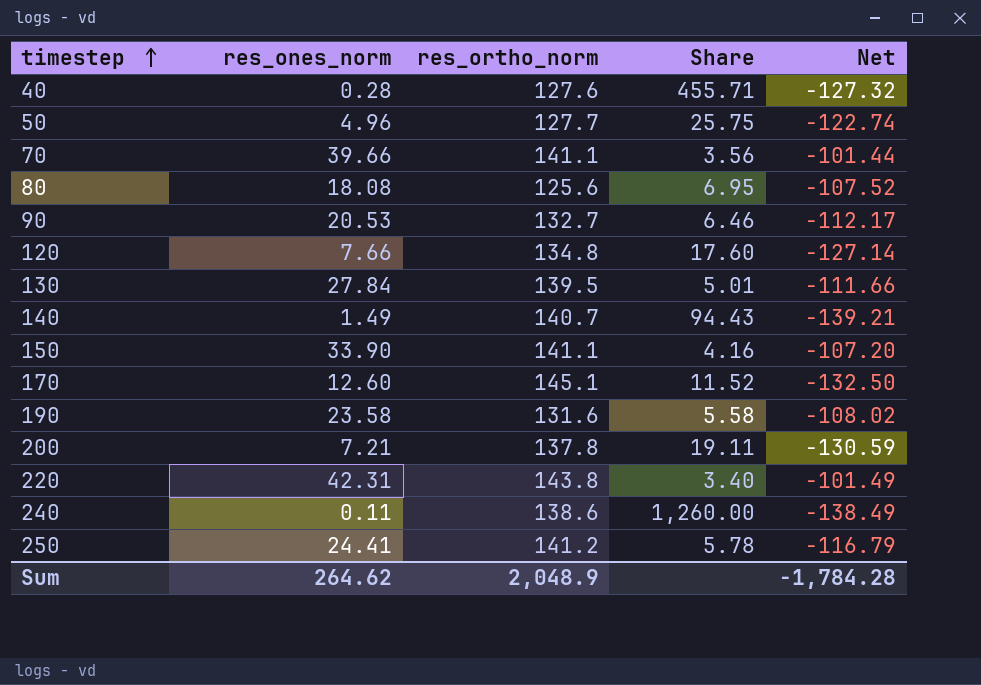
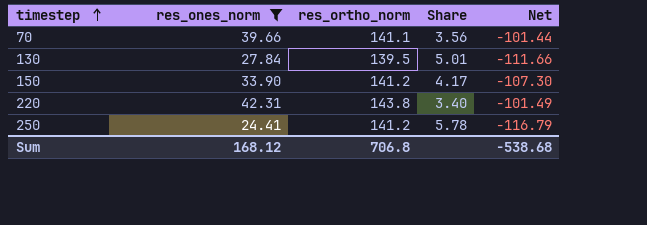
filter: none -> res_ones_norm >= 24.41
150 | res_ortho_norm: 141.1 -> 141.2
150 | Share: 4.16 -> 4.17
150 | Net: -107.20 -> -107.30
Sum | res_ones_norm: 264.62 -> 168.12
Sum | res_ortho_norm: 2,048.9 -> 706.8
Sum | Net: -1,784.28 -> -538.68

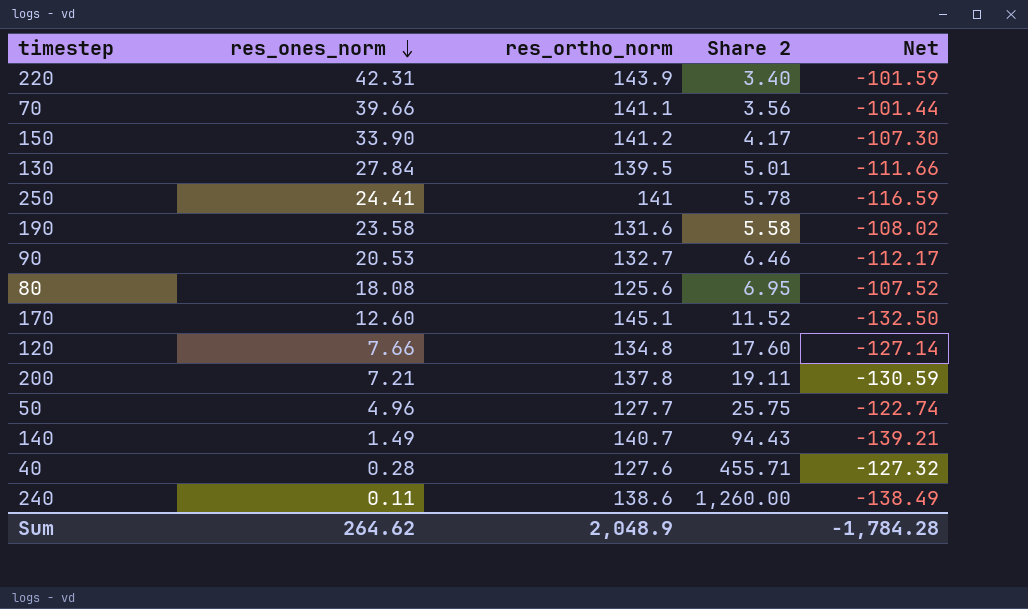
filter: res_ones_norm >= 24.41 -> none
row order: timestep ascending -> res_ones_norm descending
column name: Share -> Share 2
220 | res_ortho_norm: 143.8 -> 143.9
220 | Net: -101.49 -> -101.59
250 | res_ortho_norm: 141.2 -> 141
250 | Net: -116.79 -> -116.59
Sum | res_ones_norm: 168.12 -> 264.62
Sum | res_ortho_norm: 706.8 -> 2,048.9
Sum | Net: -538.68 -> -1,784.28

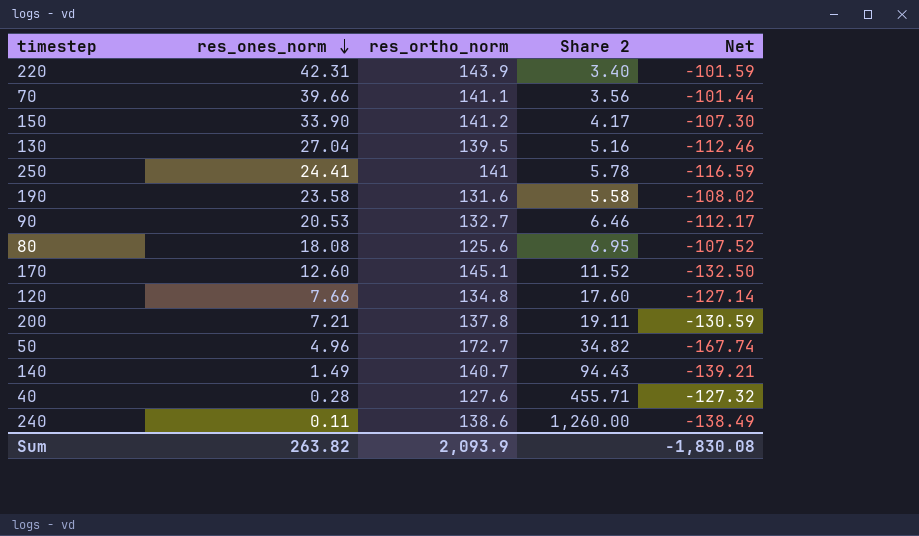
130 | res_ones_norm: 27.84 -> 27.04
130 | Share 2: 5.01 -> 5.16
130 | Net: -111.66 -> -112.46
50 | res_ortho_norm: 127.7 -> 172.7
50 | Share 2: 25.75 -> 34.82
50 | Net: -122.74 -> -167.74
Sum | res_ones_norm: 264.62 -> 263.82
Sum | res_ortho_norm: 2,048.9 -> 2,093.9
Sum | Net: -1,784.28 -> -1,830.08

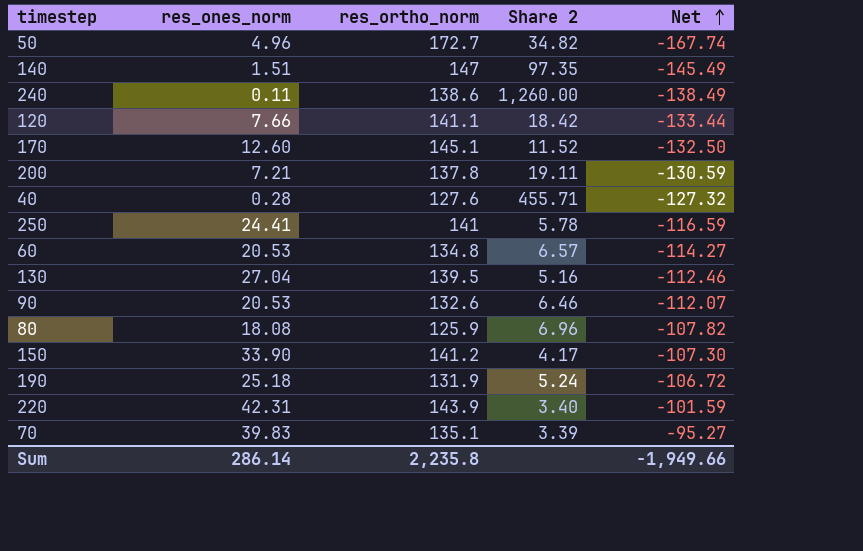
row order: res_ones_norm descending -> Net ascending
140 | res_ones_norm: 1.49 -> 1.51
140 | res_ortho_norm: 140.7 -> 147
140 | Share 2: 94.43 -> 97.35
140 | Net: -139.21 -> -145.49
120 | res_ortho_norm: 134.8 -> 141.1
120 | Share 2: 17.60 -> 18.42
120 | Net: -127.14 -> -133.44
row 60: none -> 20.53 | 134.8 | 6.57 | -114.27
90 | res_ortho_norm: 132.7 -> 132.6
90 | Net: -112.17 -> -112.07
80 | res_ortho_norm: 125.6 -> 125.9
80 | Share 2: 6.95 -> 6.96
80 | Net: -107.52 -> -107.82
190 | res_ones_norm: 23.58 -> 25.18
190 | res_ortho_norm: 131.6 -> 131.9
190 | Share 2: 5.58 -> 5.24
190 | Net: -108.02 -> -106.72
70 | res_ones_norm: 39.66 -> 39.83
70 | res_ortho_norm: 141.1 -> 135.1
70 | Share 2: 3.56 -> 3.39
70 | Net: -101.44 -> -95.27
Sum | res_ones_norm: 263.82 -> 286.14
Sum | res_ortho_norm: 2,093.9 -> 2,235.8
Sum | Net: -1,830.08 -> -1,949.66

